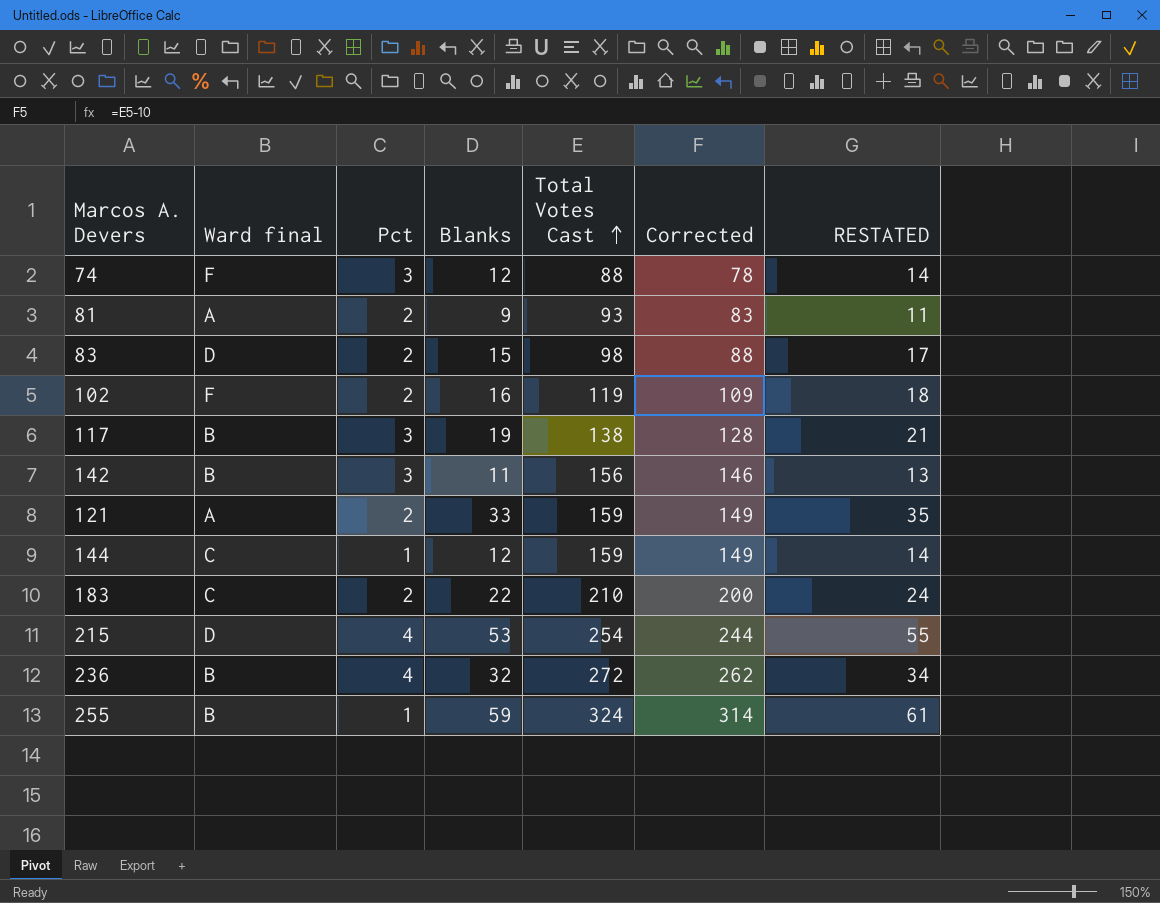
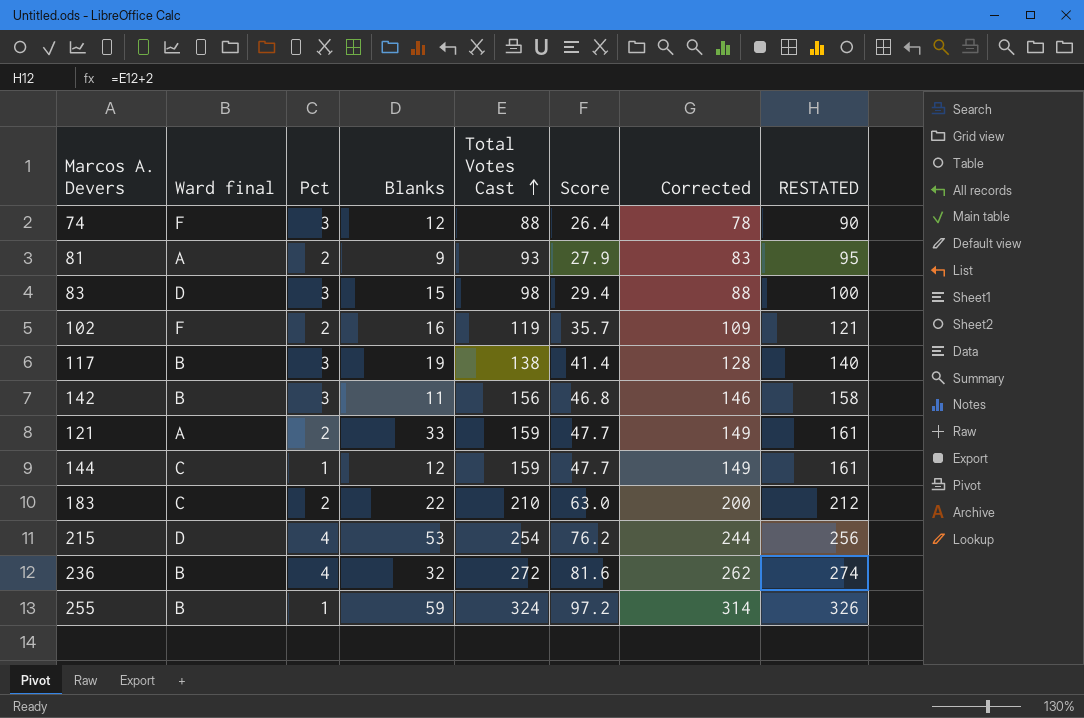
column Score | formula: none -> [Total Votes Cast] * 0.3
column RESTATED | formula: [Blanks] + 2 -> [Total Votes Cast] + 2
83 | Pct: 2 -> 3

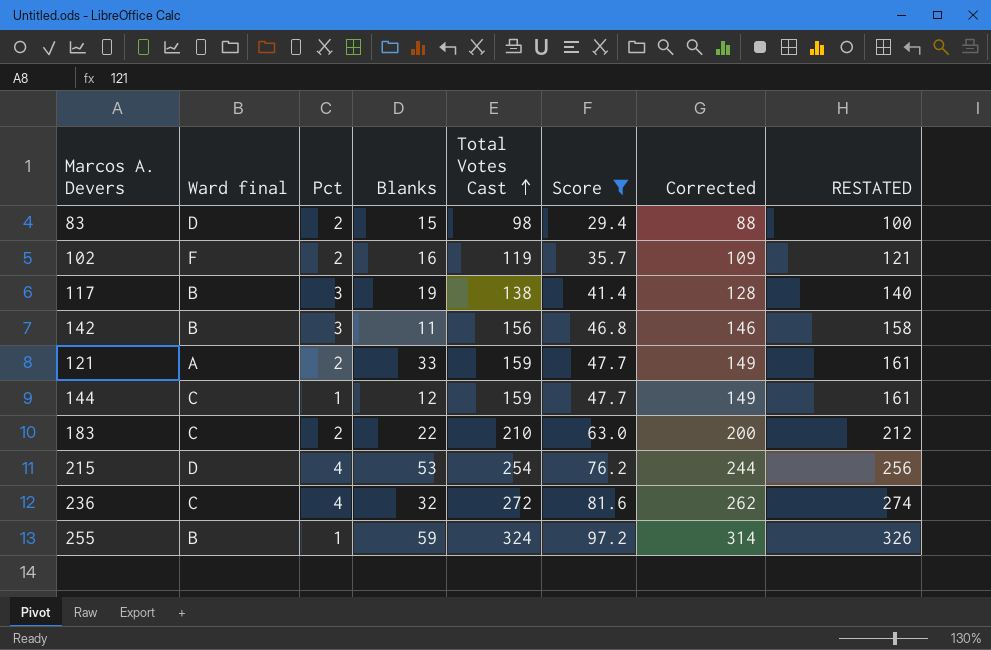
filter: none -> Score >= 29.4
83 | Pct: 3 -> 2
236 | Ward final: B -> C

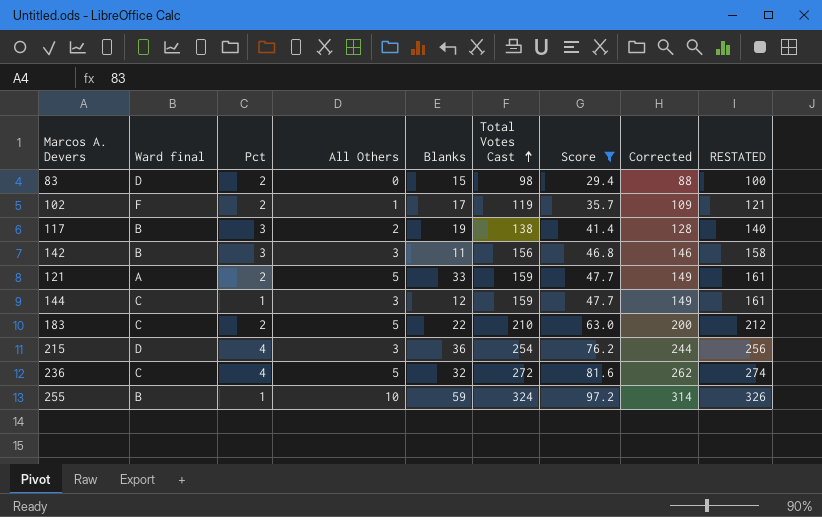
column All Others | position: none -> 4
102 | Blanks: 16 -> 17
215 | Blanks: 53 -> 36

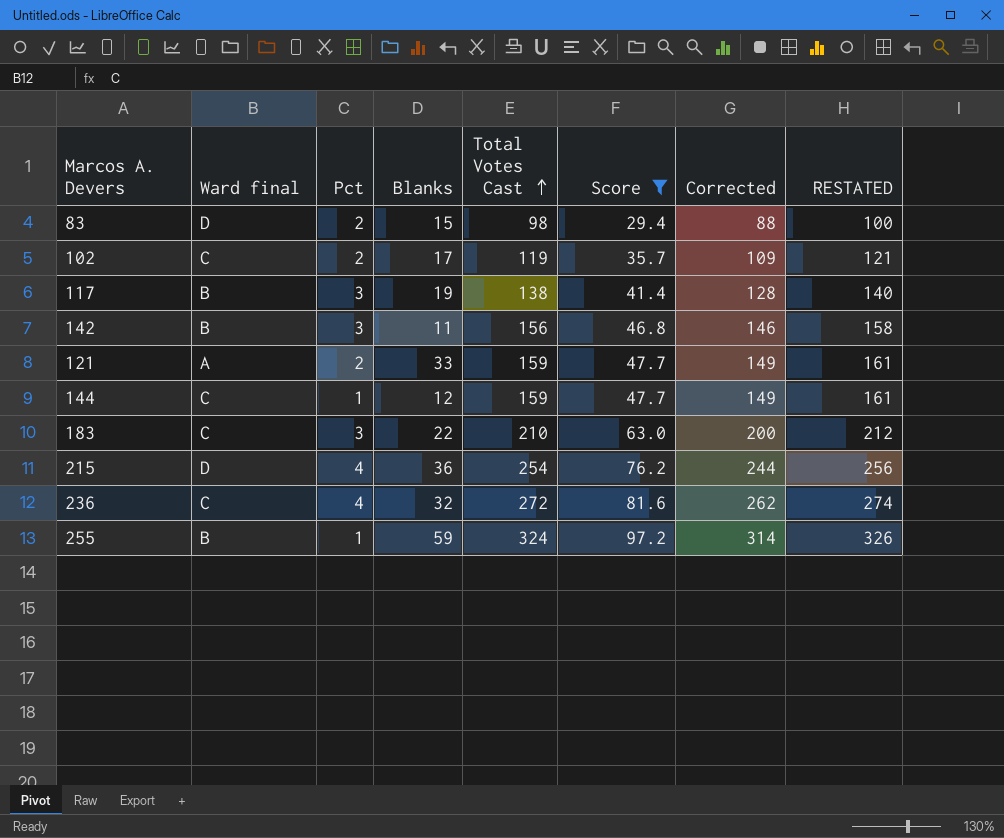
column All Others | position: 4 -> none
102 | Ward final: F -> C
183 | Pct: 2 -> 3

